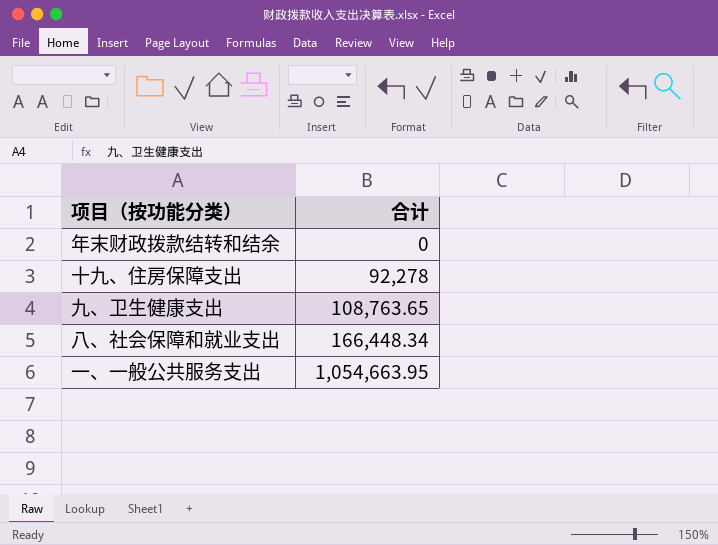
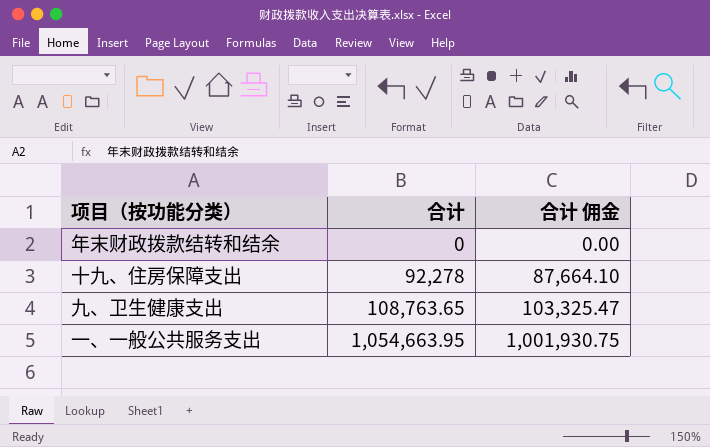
column 合计 佣金 | formula: none -> [合计] * 0.95
row 八、社会保障和就业支出: 166,448.34 -> none

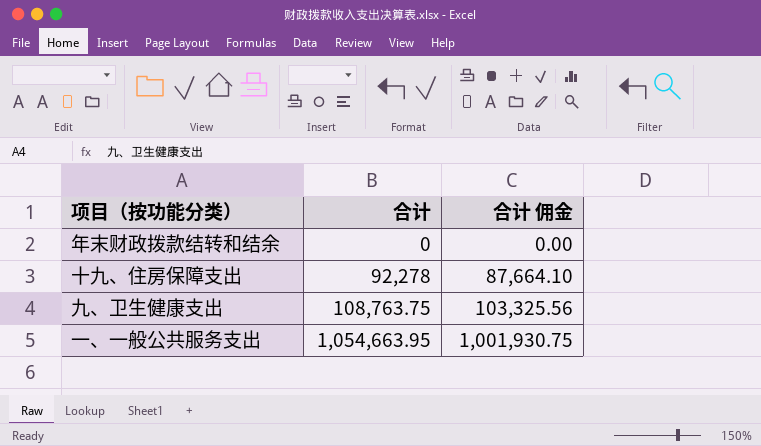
九、卫生健康支出 | 合计: 108,763.65 -> 108,763.75
九、卫生健康支出 | 合计 佣金: 103,325.47 -> 103,325.56

